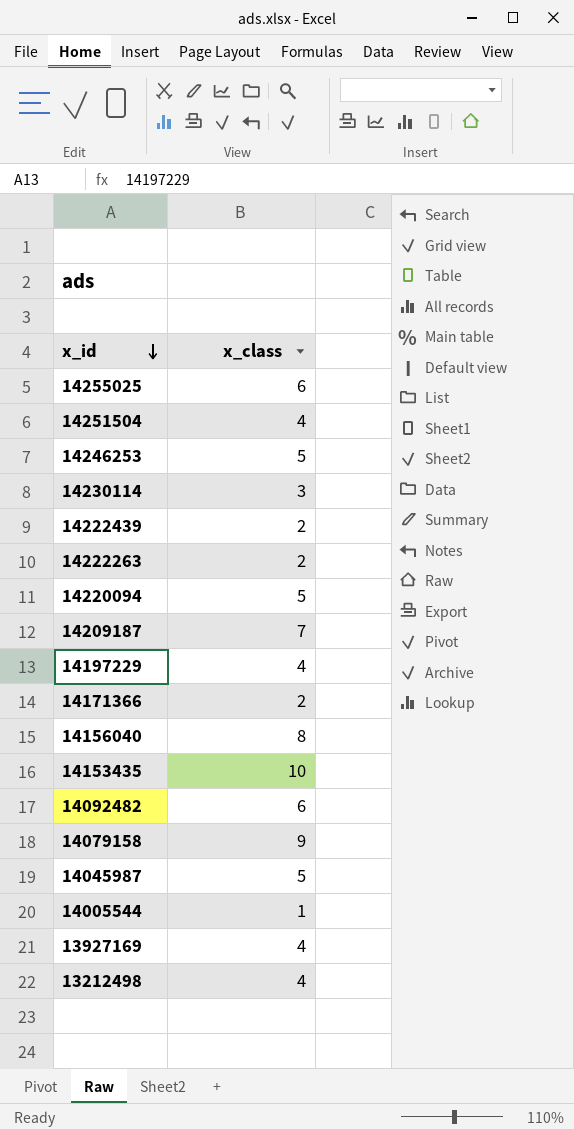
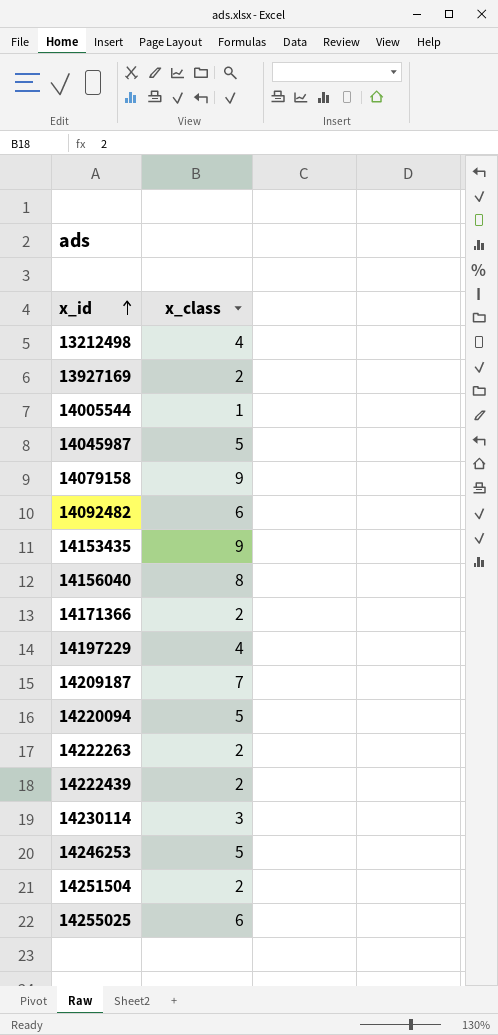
row order: x_id descending -> x_id ascending
13927169 | x_class: 4 -> 2
14153435 | x_class: 10 -> 9
14251504 | x_class: 4 -> 2

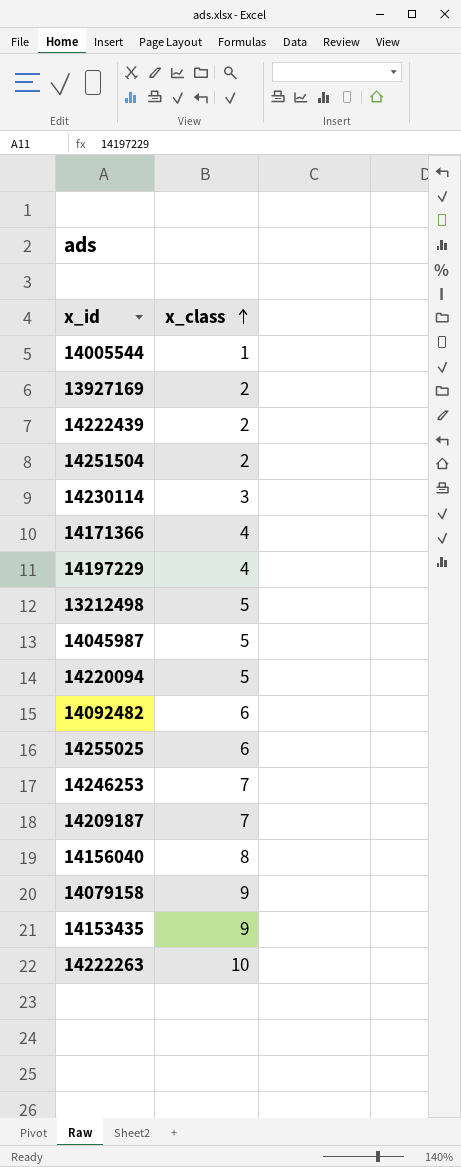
row order: x_id ascending -> x_class ascending
14171366 | x_class: 2 -> 4
13212498 | x_class: 4 -> 5
14246253 | x_class: 5 -> 7
14222263 | x_class: 2 -> 10

